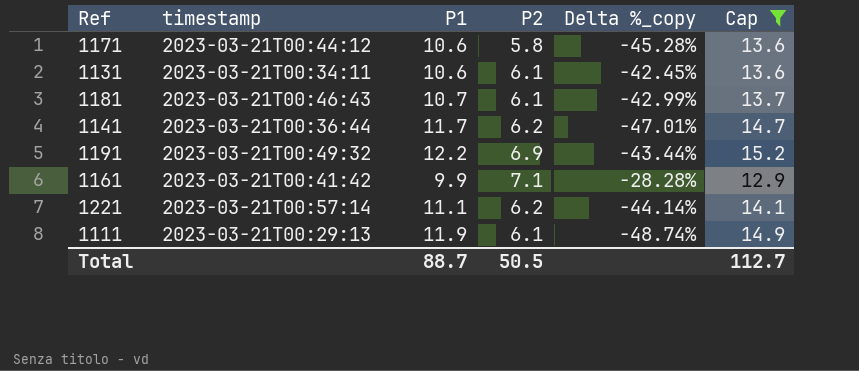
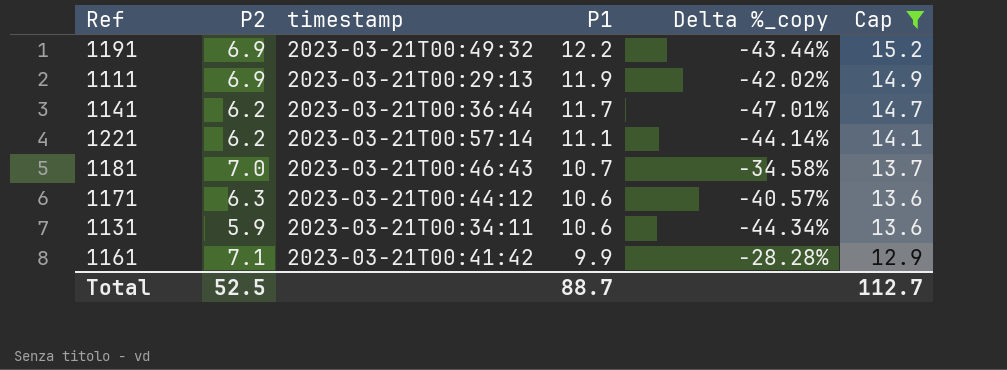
row order: none -> P1 descending
column P2 | position: 4 -> 2
1111 | P2: 6.1 -> 6.9
1111 | Delta %_copy: -48.74% -> -42.02%
1181 | P2: 6.1 -> 7.0
1181 | Delta %_copy: -42.99% -> -34.58%
1171 | P2: 5.8 -> 6.3
1171 | Delta %_copy: -45.28% -> -40.57%
1131 | P2: 6.1 -> 5.9
1131 | Delta %_copy: -42.45% -> -44.34%
Total | P2: 50.5 -> 52.5

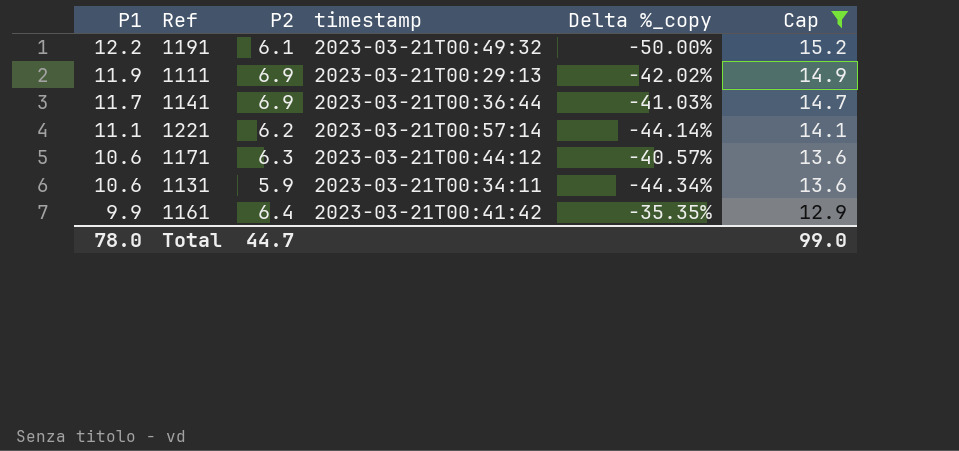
column P1 | position: 4 -> 1
row 1181: 7.0 | 2023-03-21T00:46:43 | 10.7 | -34.58% | 13.7 -> none
1191 | P2: 6.9 -> 6.1
1191 | Delta %_copy: -43.44% -> -50.00%
1141 | P2: 6.2 -> 6.9
1141 | Delta %_copy: -47.01% -> -41.03%
1161 | P2: 7.1 -> 6.4
1161 | Delta %_copy: -28.28% -> -35.35%
Total | P1: 88.7 -> 78.0
Total | P2: 52.5 -> 44.7
Total | Cap: 112.7 -> 99.0

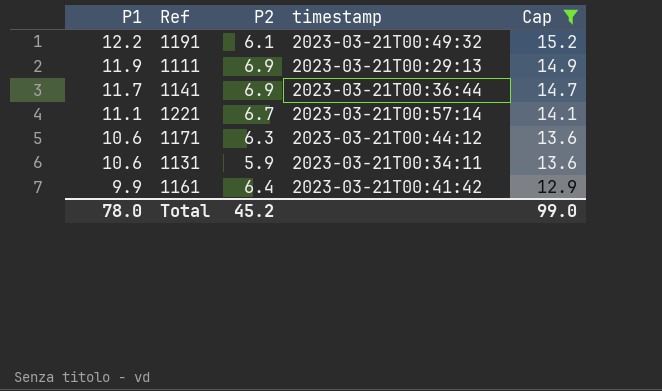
column Delta %_copy | formula: ([P2] - [P1]) / [P1] -> none
1221 | P2: 6.2 -> 6.7
Total | P2: 44.7 -> 45.2

